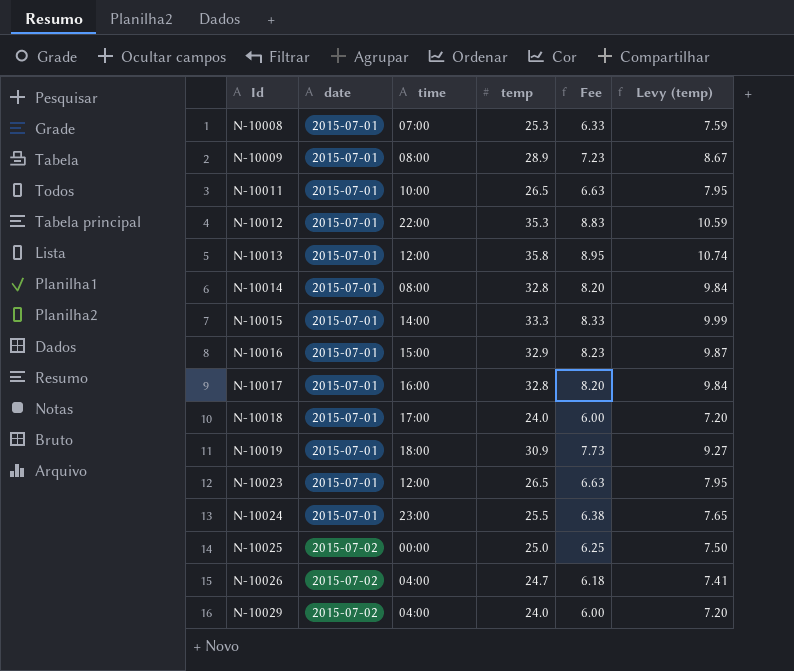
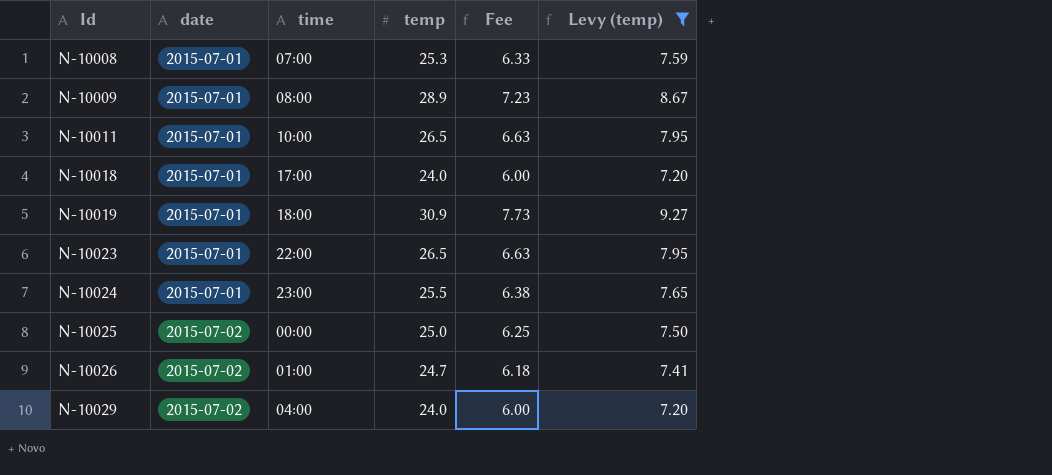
filter: none -> Levy (temp) <= 9.27
N-10023 | time: 12:00 -> 22:00
N-10026 | time: 04:00 -> 01:00

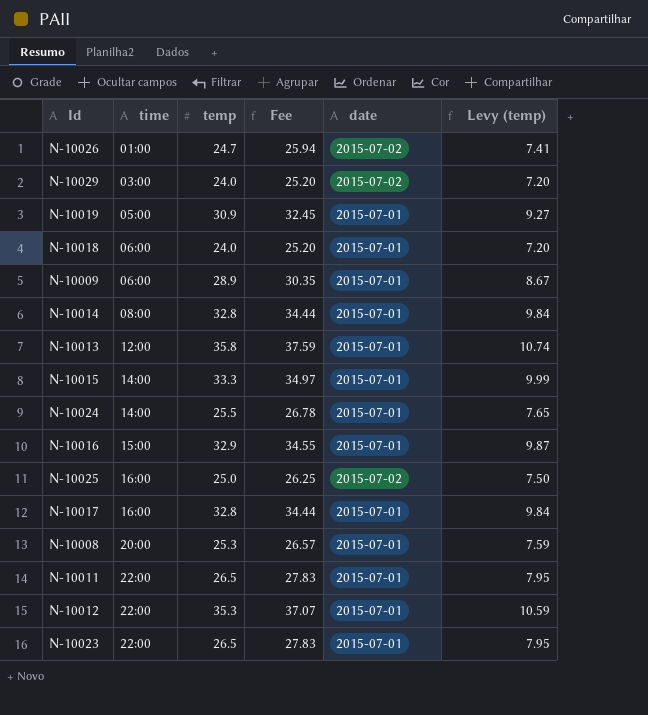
filter: Levy (temp) <= 9.27 -> none
row order: Id ascending -> time ascending
column Fee | formula: [temp] * 0.25 -> [temp] * 1.05
column date | position: 2 -> 5
N-10029 | time: 04:00 -> 03:00
N-10019 | time: 18:00 -> 05:00
N-10018 | time: 17:00 -> 06:00
N-10009 | time: 08:00 -> 06:00
N-10024 | time: 23:00 -> 14:00
N-10025 | time: 00:00 -> 16:00
N-10008 | time: 07:00 -> 20:00
N-10011 | time: 10:00 -> 22:00

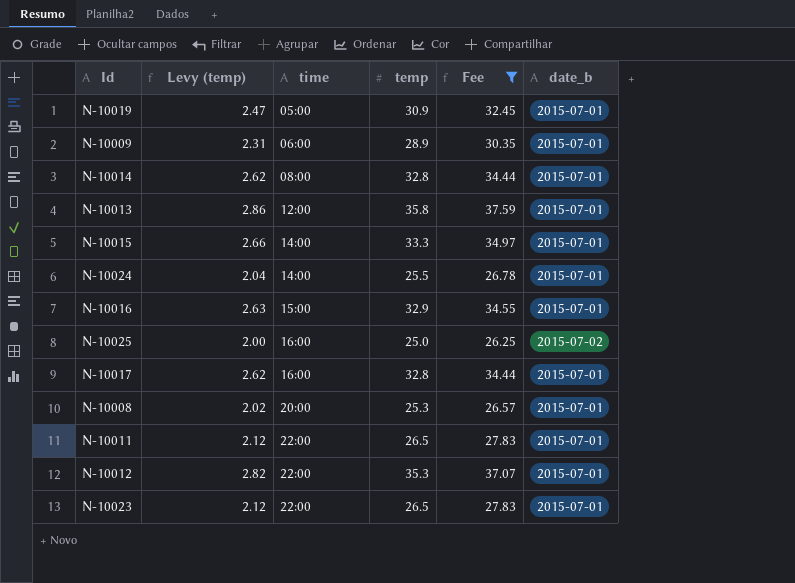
filter: none -> Fee >= 26.25
column Levy (temp) | formula: [temp] * 0.3 -> [temp] * 0.08
column Levy (temp) | position: 6 -> 2
column name: date -> date_b

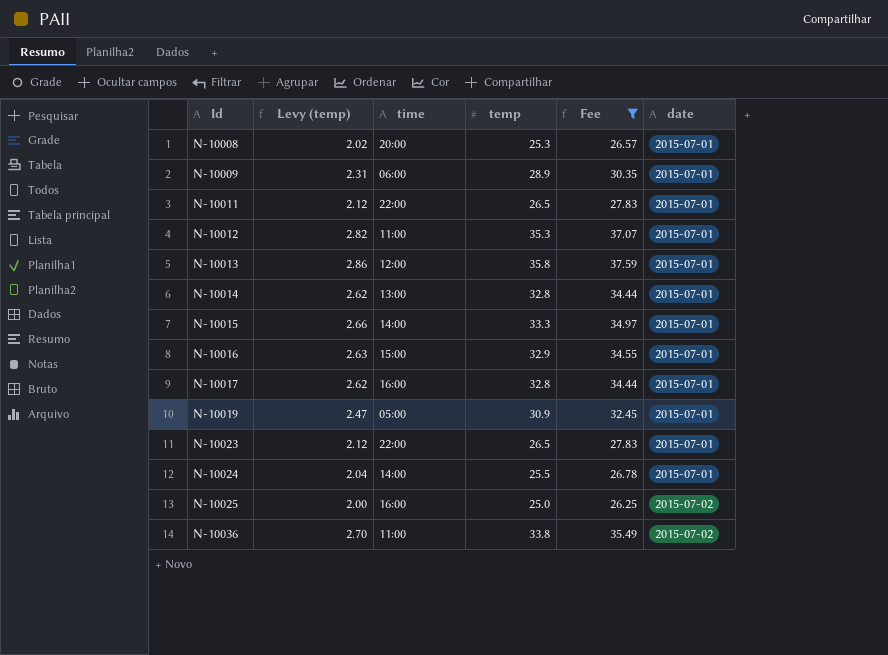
row order: time ascending -> Id ascending
column name: date_b -> date
N-10012 | time: 22:00 -> 11:00
N-10014 | time: 08:00 -> 13:00
row N-10036: none -> 2.70 | 11:00 | 33.8 | 35.49 | 2015-07-02

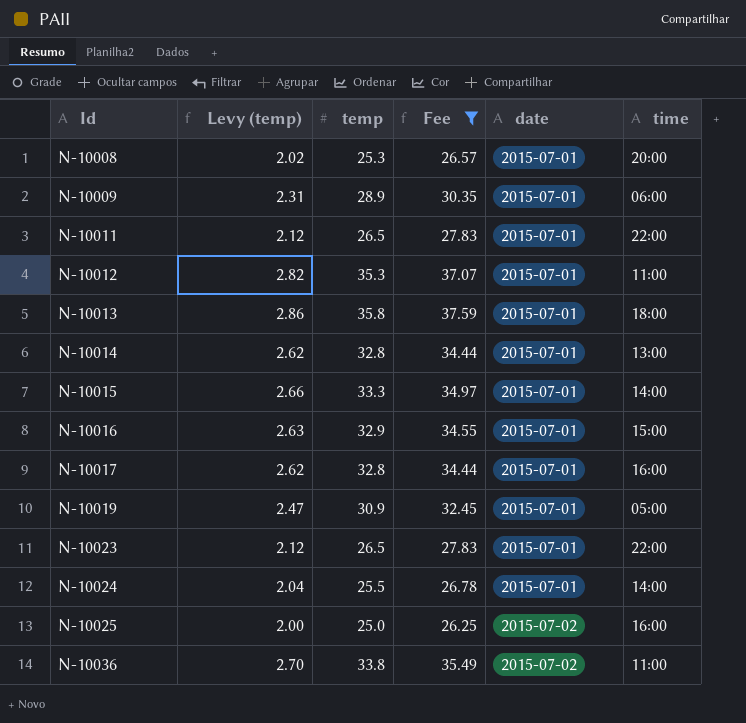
column time | position: 3 -> 6
N-10013 | time: 12:00 -> 18:00

